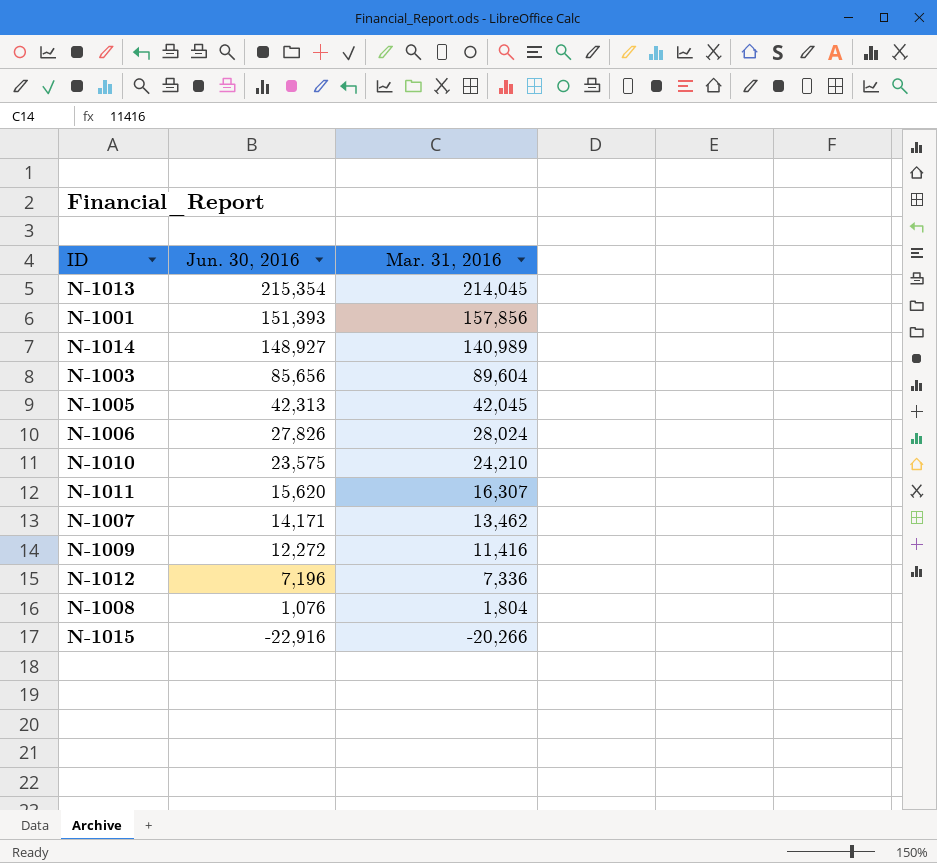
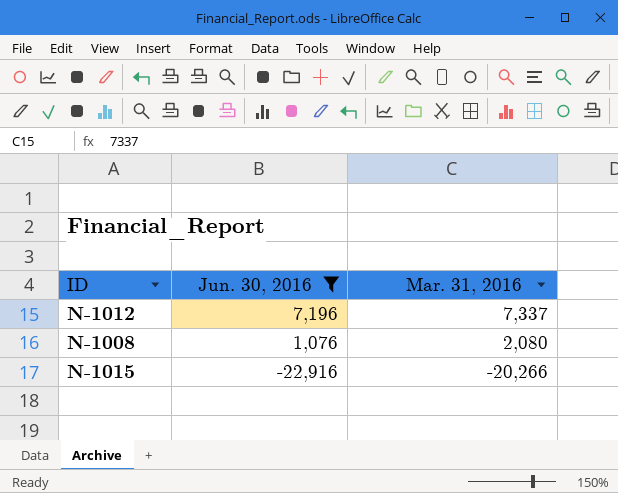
filter: none -> Jun. 30, 2016 <= 7,196
N-1012 | Mar. 31, 2016: 7,336 -> 7,337
N-1008 | Mar. 31, 2016: 1,804 -> 2,080

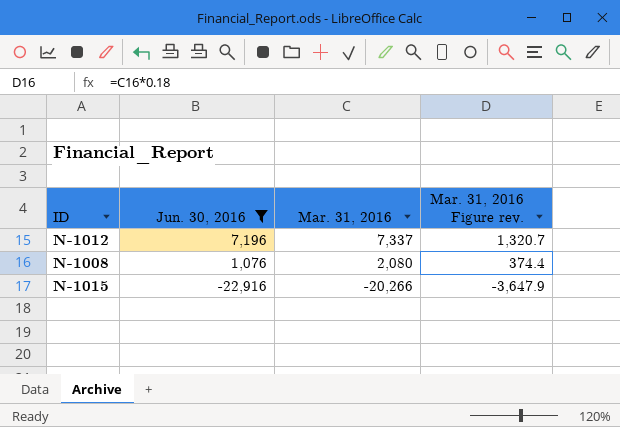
column Mar. 31, 2016 Figure rev. | formula: none -> [Mar. 31, 2016] * 0.18

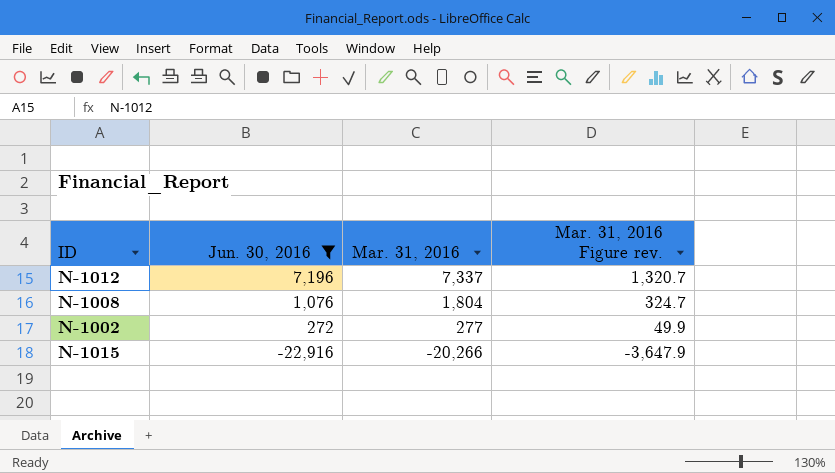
N-1008 | Mar. 31, 2016: 2,080 -> 1,804
N-1008 | Mar. 31, 2016 Figure rev.: 374.4 -> 324.7
row N-1002: none -> 272 | 277 | 49.9

